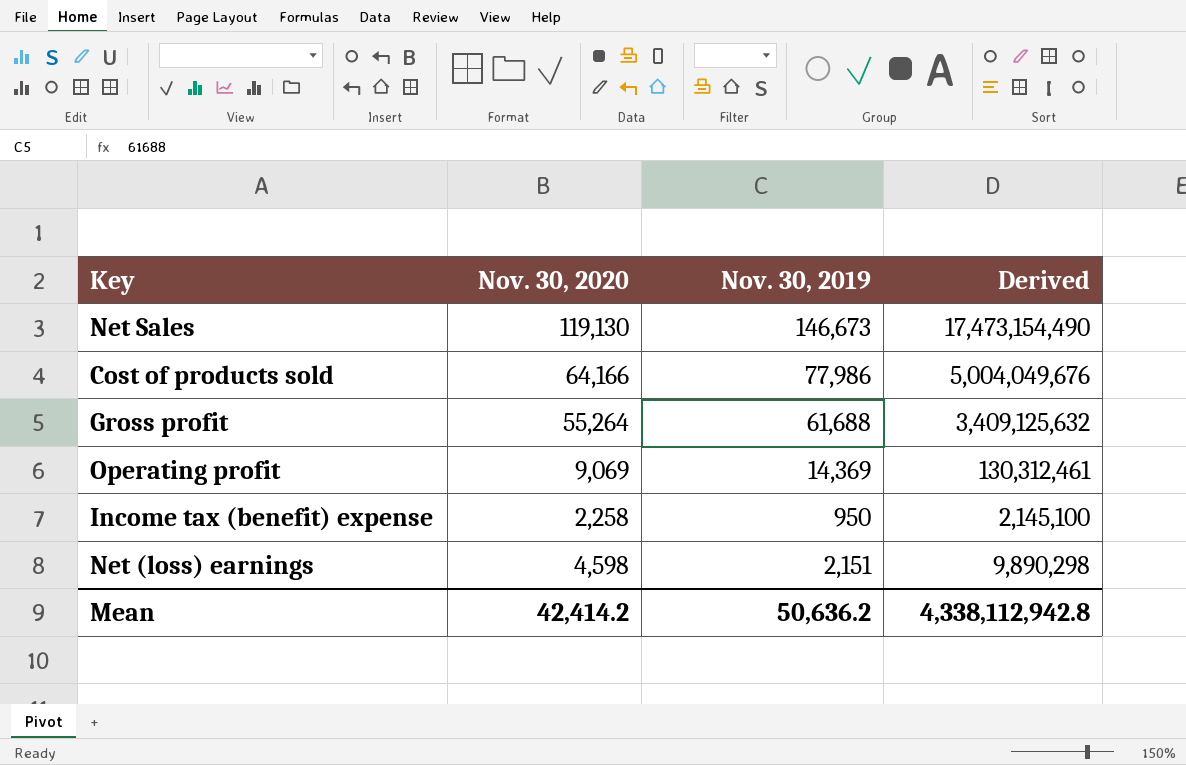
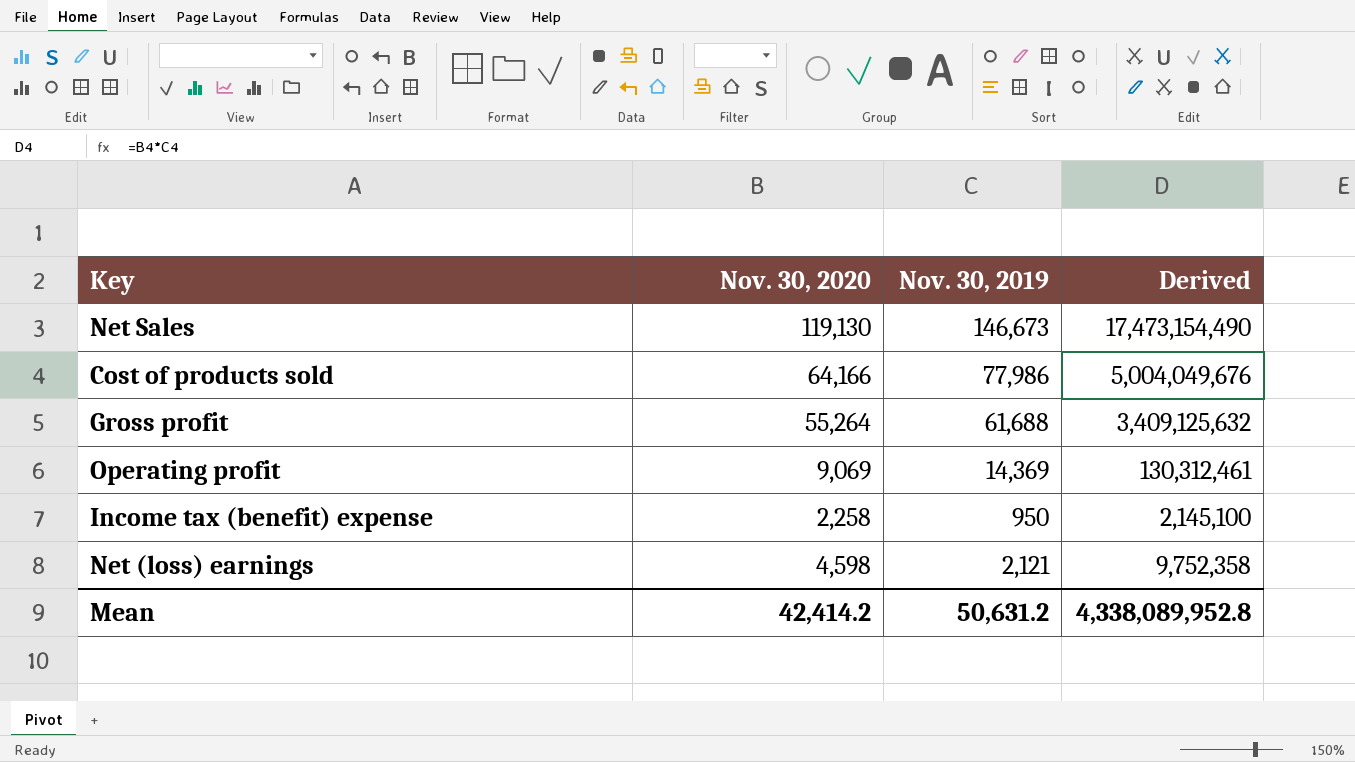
Net (loss) earnings | Nov. 30, 2019: 2,151 -> 2,121
Net (loss) earnings | Derived: 9,890,298 -> 9,752,358
Mean | Nov. 30, 2019: 50,636.2 -> 50,631.2
Mean | Derived: 4,338,112,942.8 -> 4,338,089,952.8

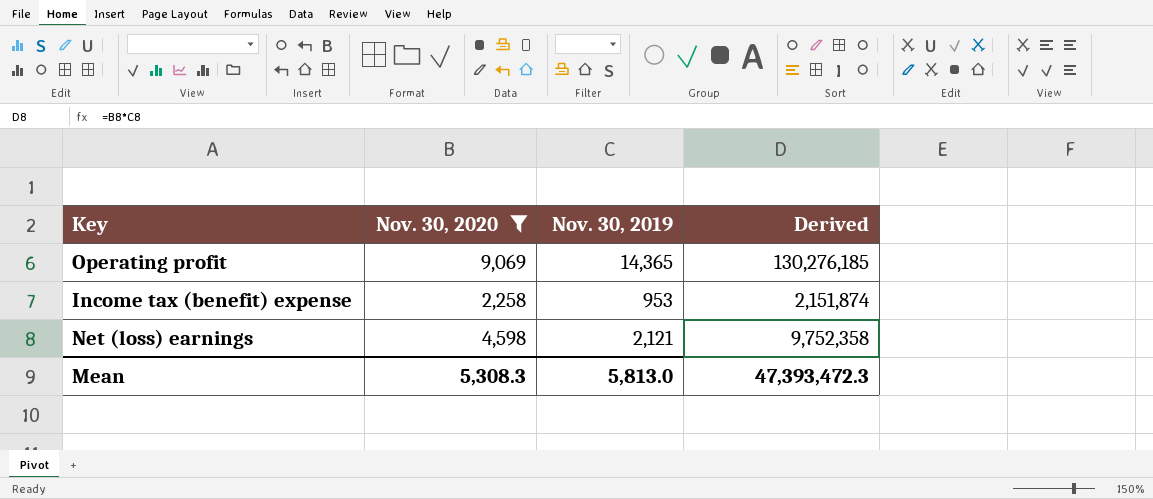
filter: none -> Nov. 30, 2020 <= 9,069
Operating profit | Nov. 30, 2019: 14,369 -> 14,365
Operating profit | Derived: 130,312,461 -> 130,276,185
Income tax (benefit) expense | Nov. 30, 2019: 950 -> 953
Income tax (benefit) expense | Derived: 2,145,100 -> 2,151,874
Mean | Nov. 30, 2020: 42,414.2 -> 5,308.3
Mean | Nov. 30, 2019: 50,631.2 -> 5,813.0
Mean | Derived: 4,338,089,952.8 -> 47,393,472.3

